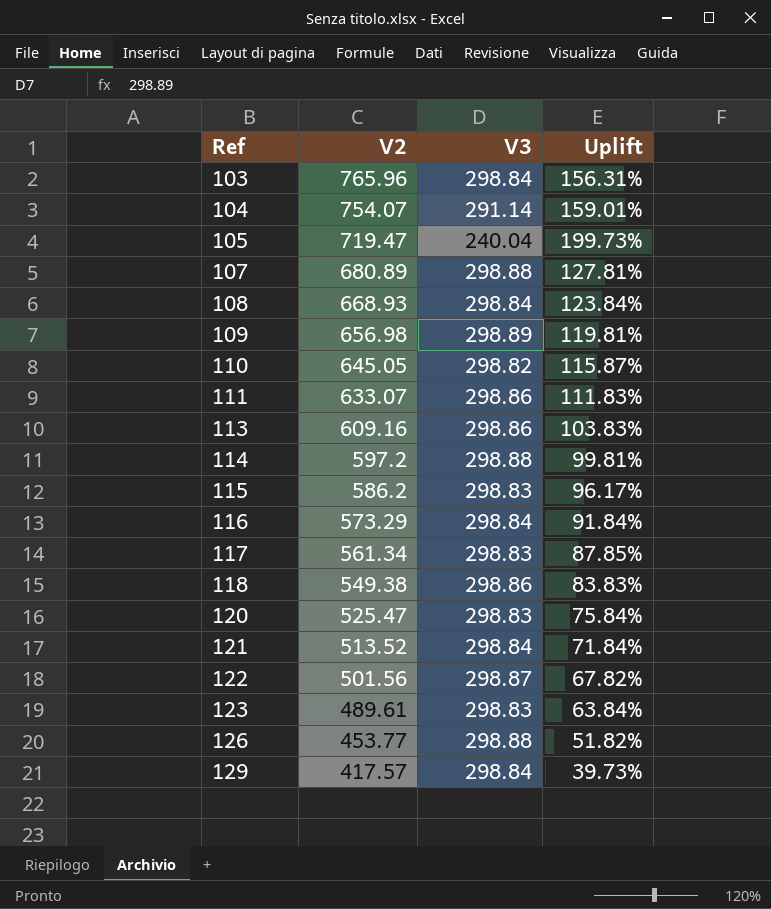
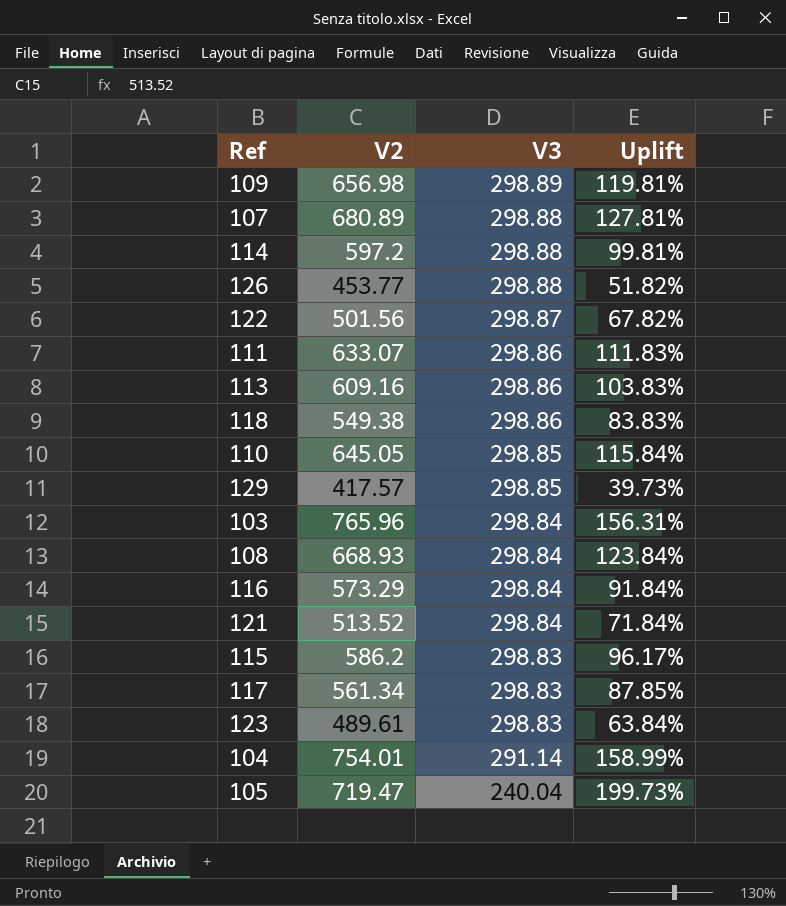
row order: Ref ascending -> V3 descending
row 120: 525.47 | 298.83 | 75.84% -> none
110 | V3: 298.82 -> 298.85
110 | Uplift: 115.87% -> 115.84%
129 | V3: 298.84 -> 298.85
104 | V2: 754.07 -> 754.01
104 | Uplift: 159.01% -> 158.99%

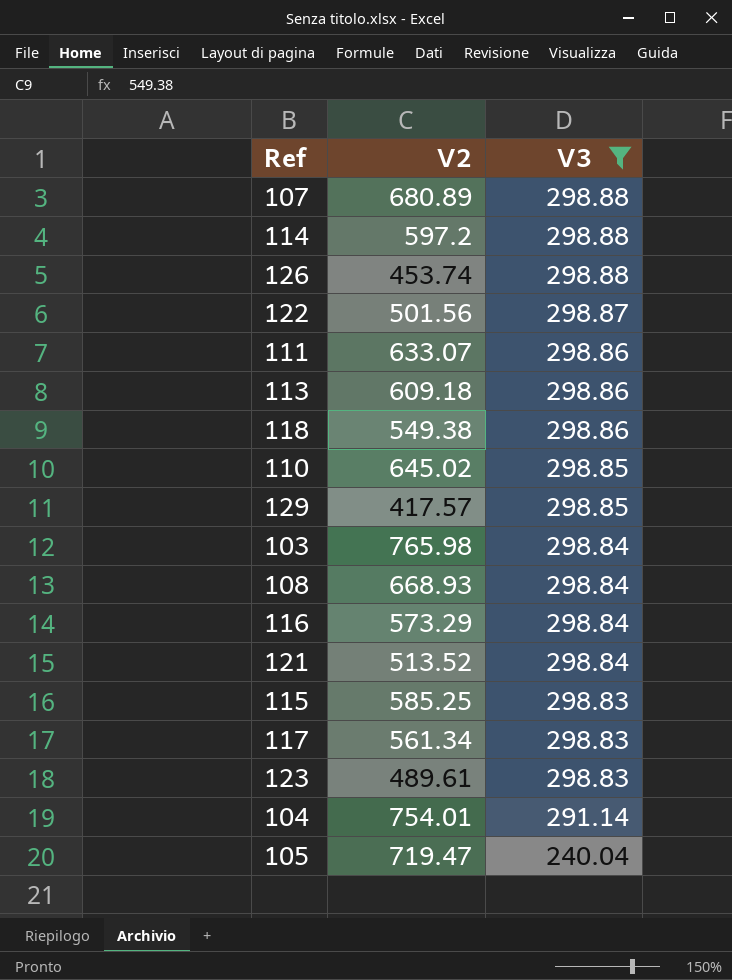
filter: none -> V3 != 298.89
column Uplift | formula: ([V2] - [V3]) / [V3] -> none
126 | V2: 453.77 -> 453.74
113 | V2: 609.16 -> 609.18
110 | V2: 645.05 -> 645.02
103 | V2: 765.96 -> 765.98
115 | V2: 586.2 -> 585.25

